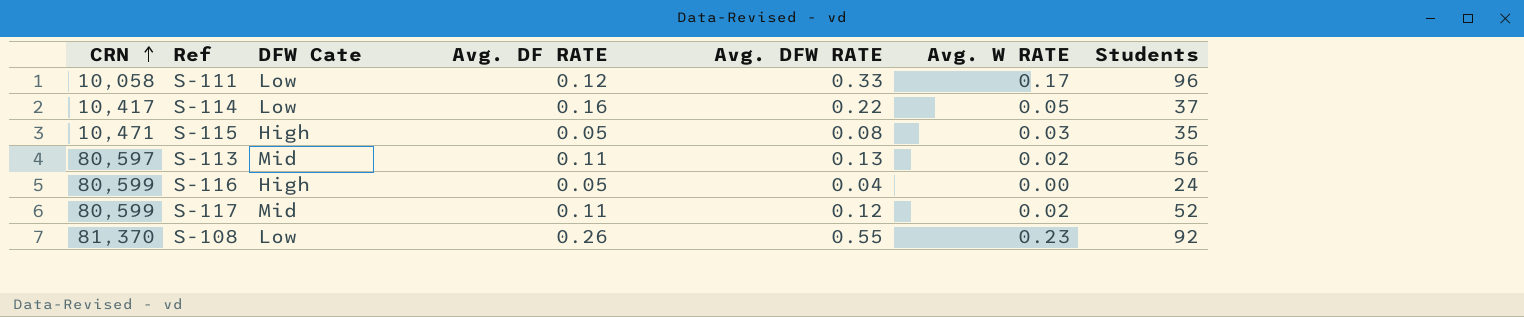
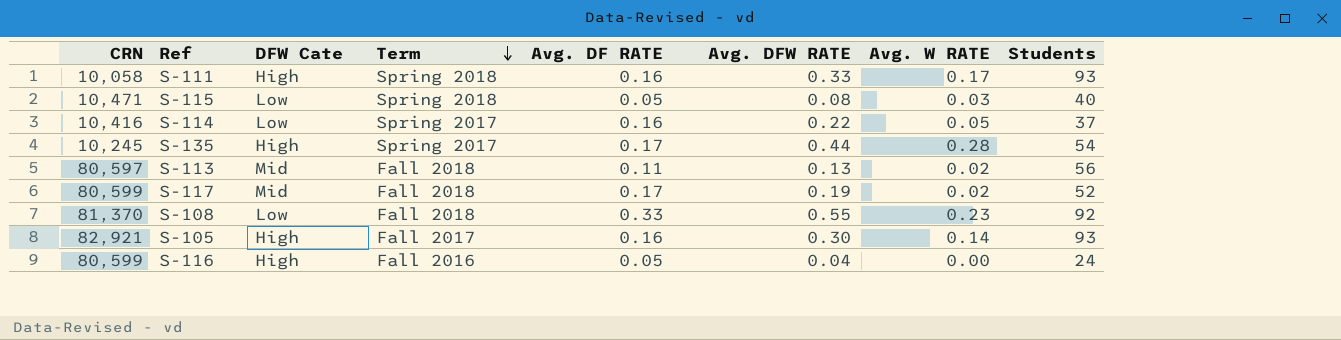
row order: CRN ascending -> Term descending
column Term | position: none -> 4
S-111 | DFW Cate: Low -> High
S-111 | Avg. DF RATE: 0.12 -> 0.16
S-111 | Students: 96 -> 93
S-115 | DFW Cate: High -> Low
S-115 | Students: 35 -> 40
S-114 | CRN: 10,417 -> 10,416
row S-135: none -> 10,245 | High | Spring 2017 | 0.17 | 0.44 | 0.28 | 54
S-117 | Avg. DF RATE: 0.11 -> 0.17
S-117 | Avg. DFW RATE: 0.12 -> 0.19
S-108 | Avg. DF RATE: 0.26 -> 0.33
row S-105: none -> 82,921 | High | Fall 2017 | 0.16 | 0.30 | 0.14 | 93

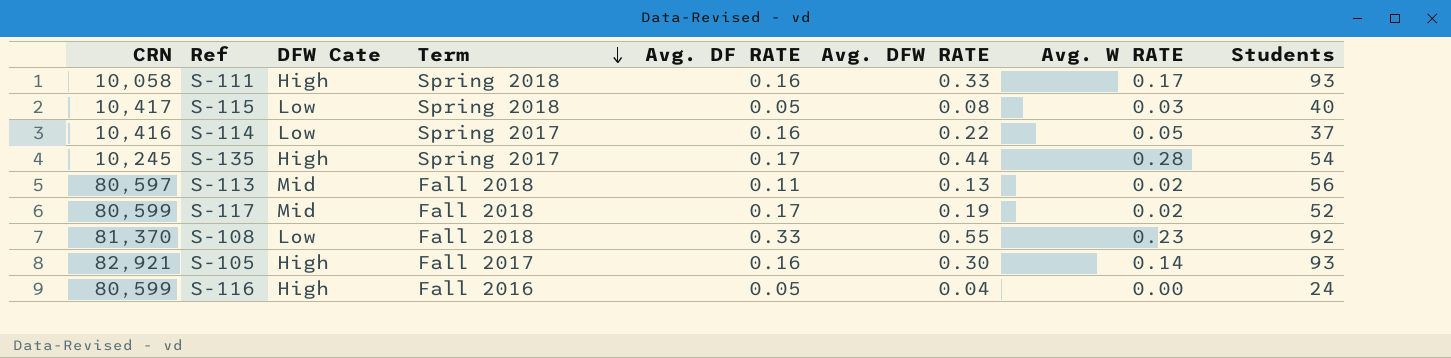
S-115 | CRN: 10,471 -> 10,417

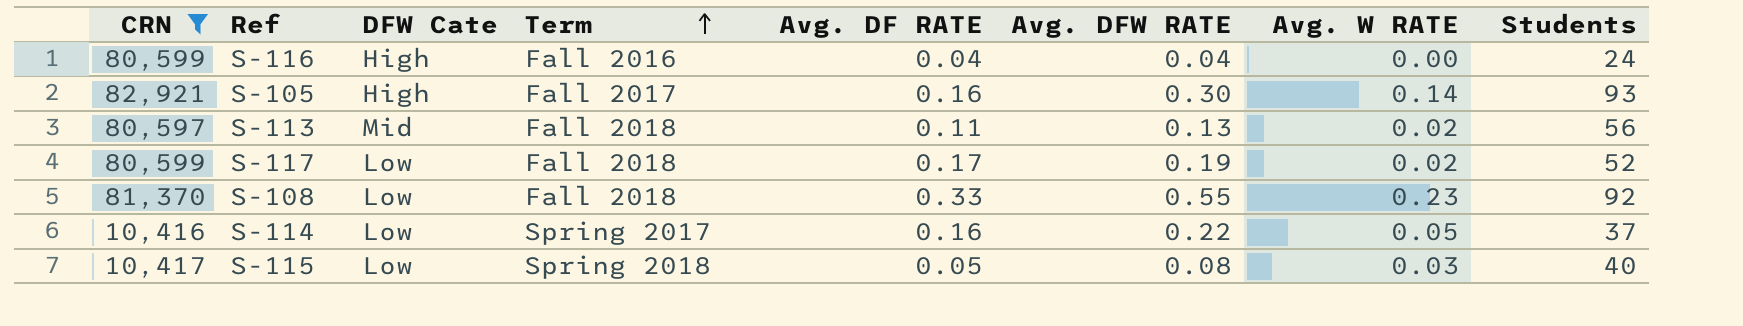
filter: none -> CRN >= 10,416
row order: Term descending -> Term ascending
S-116 | Avg. DF RATE: 0.05 -> 0.04
S-117 | DFW Cate: Mid -> Low

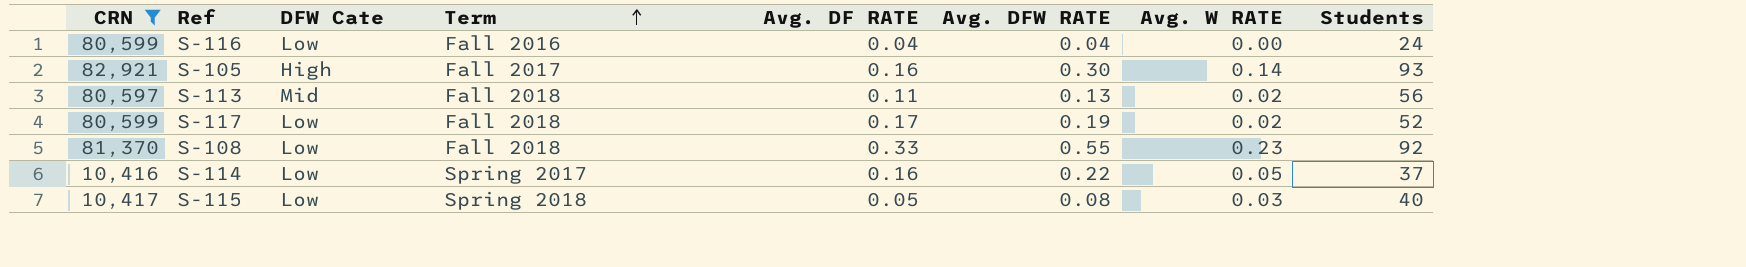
S-116 | DFW Cate: High -> Low

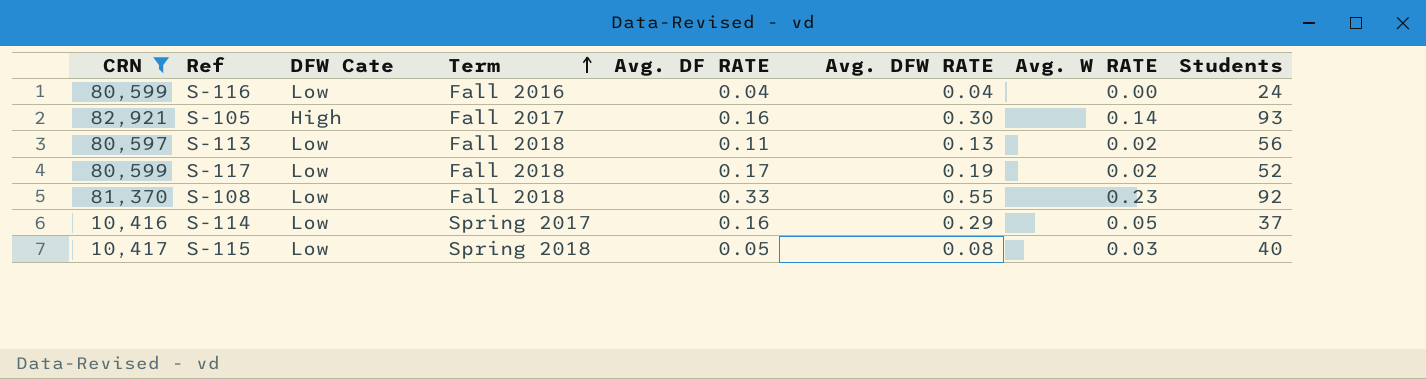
S-113 | DFW Cate: Mid -> Low
S-114 | Avg. DFW RATE: 0.22 -> 0.29

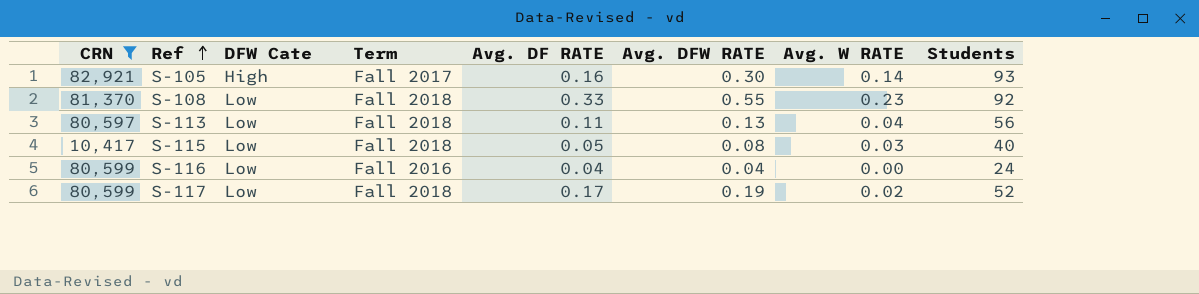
row order: Term ascending -> Ref ascending
row S-114: 10,416 | Low | Spring 2017 | 0.16 | 0.29 | 0.05 | 37 -> none
S-113 | Avg. W RATE: 0.02 -> 0.04
S-115 | Term: Spring 2018 -> Fall 2018

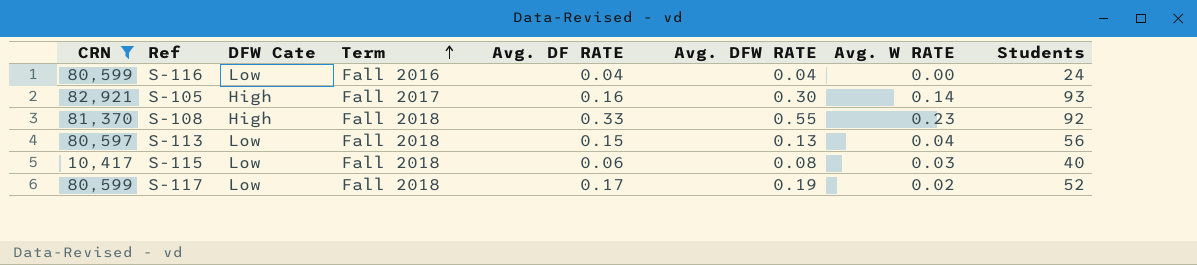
row order: Ref ascending -> Term ascending
S-108 | DFW Cate: Low -> High
S-113 | Avg. DF RATE: 0.11 -> 0.15
S-115 | Avg. DF RATE: 0.05 -> 0.06

